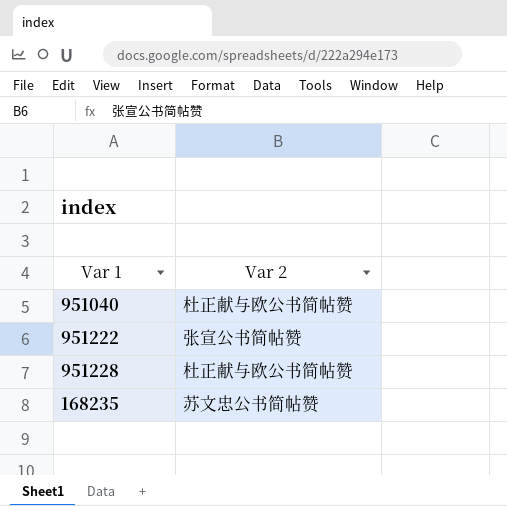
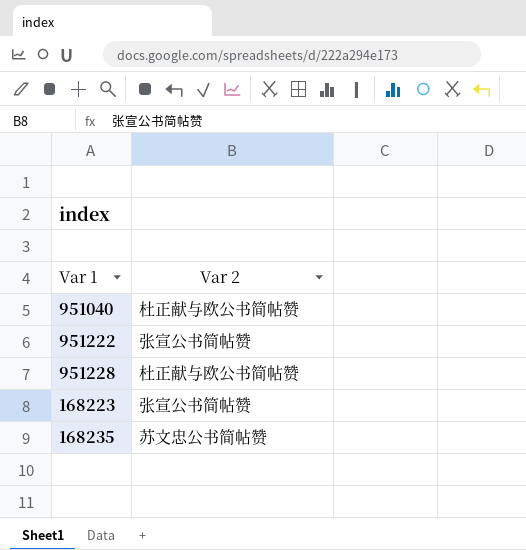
row 168223: none -> 张宣公书简帖赞

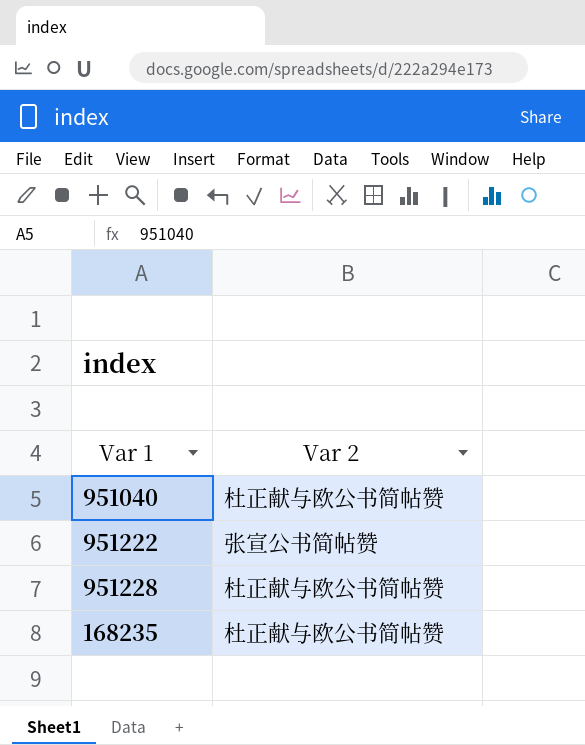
row 168223: 张宣公书简帖赞 -> none
168235 | Var 2: 苏文忠公书简帖赞 -> 杜正献与欧公书简帖赞

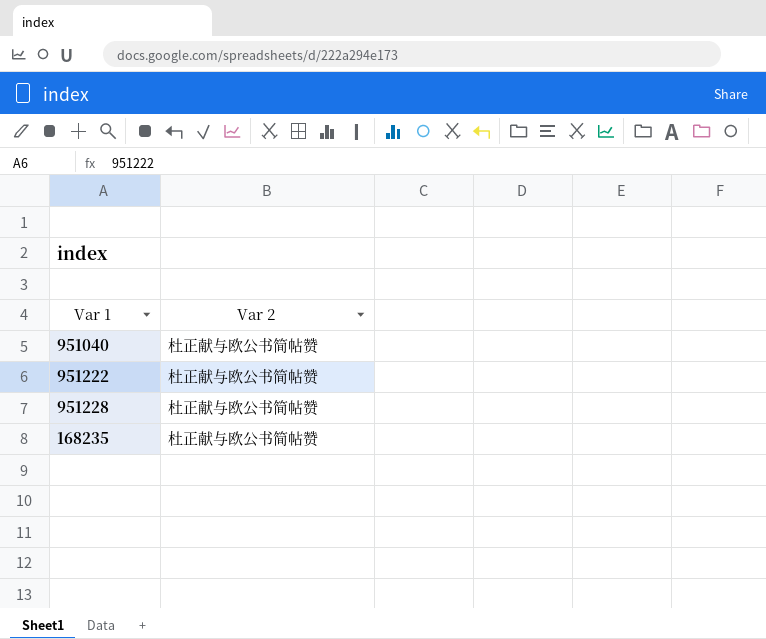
951222 | Var 2: 张宣公书简帖赞 -> 杜正献与欧公书简帖赞

